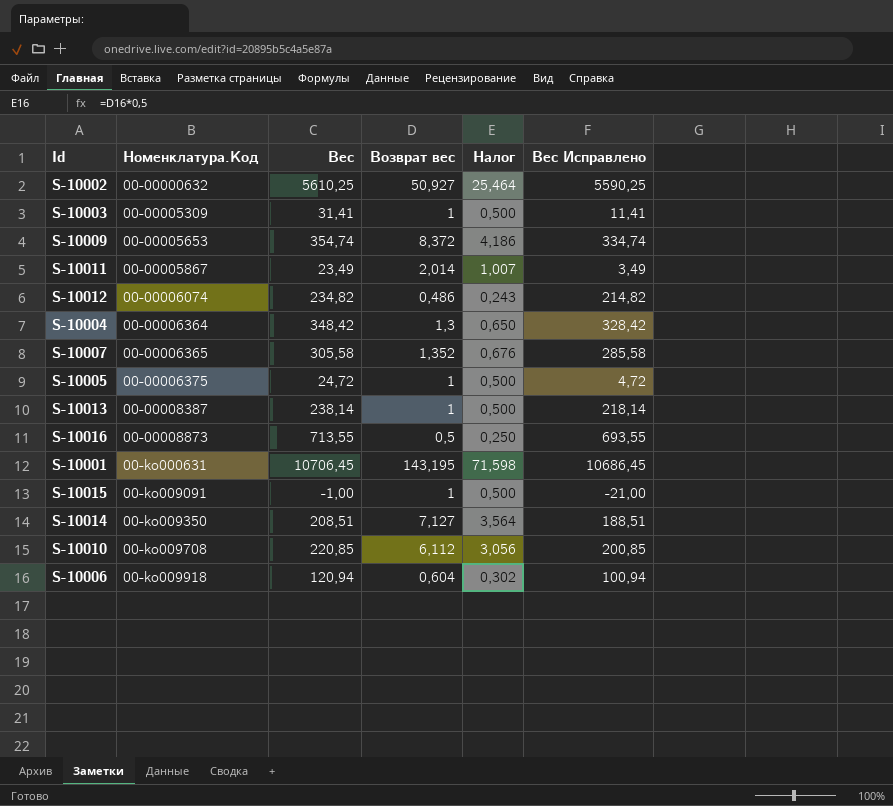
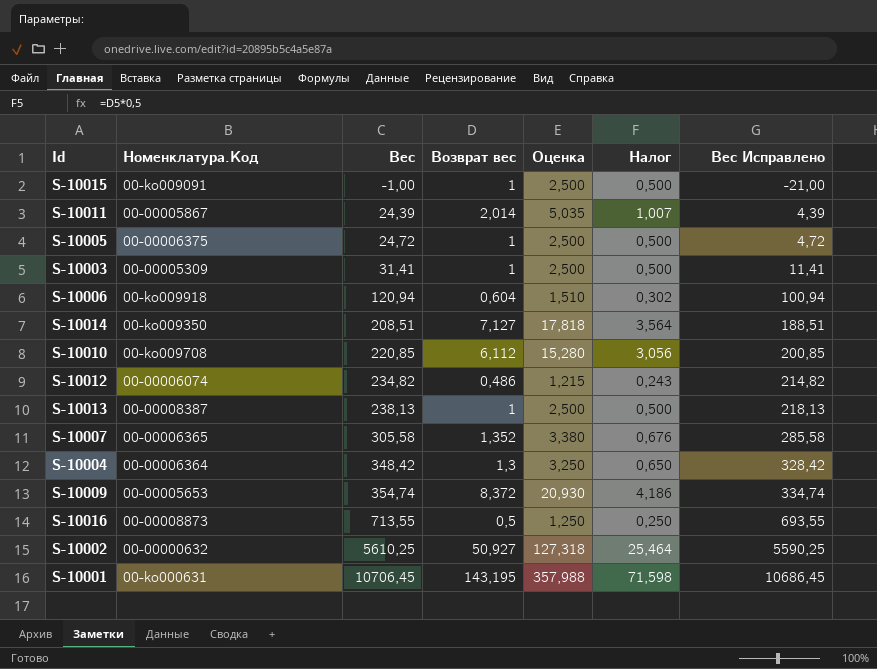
row order: Номенклатура.Код ascending -> Вес ascending
column Оценка | formula: none -> [Возврат вес] * 2,5
S-10011 | Вес: 23,49 -> 24,39
S-10011 | Вес Исправлено: 3,49 -> 4,39
S-10013 | Вес: 238,14 -> 238,13
S-10013 | Вес Исправлено: 218,14 -> 218,13

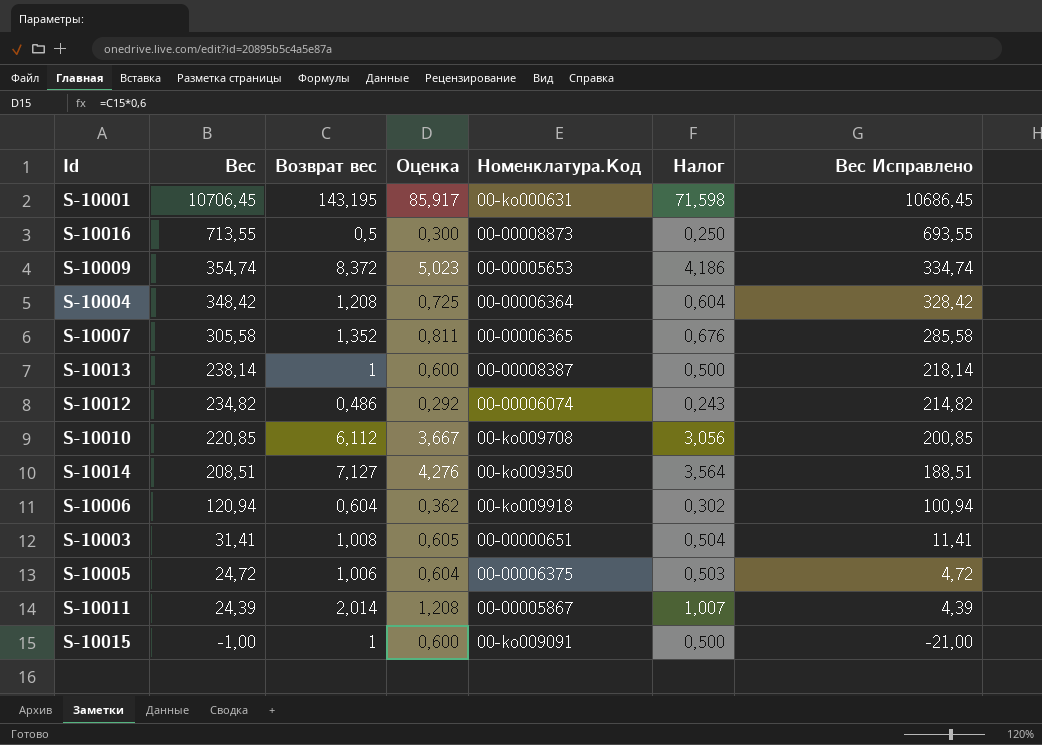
row order: Вес ascending -> Вес descending
column Оценка | formula: [Возврат вес] * 2,5 -> [Возврат вес] * 0,6
column Номенклатура.Код | position: 2 -> 5
row S-10002: 00-00000632 | 5610,25 | 50,927 | 127,318 | 25,464 | 5590,25 -> none
S-10004 | Возврат вес: 1,3 -> 1,208
S-10004 | Налог: 0,650 -> 0,604
S-10013 | Вес: 238,13 -> 238,14
S-10013 | Вес Исправлено: 218,13 -> 218,14
S-10003 | Возврат вес: 1 -> 1,008
S-10003 | Номенклатура.Код: 00-00005309 -> 00-00000651
S-10003 | Налог: 0,500 -> 0,504
S-10005 | Возврат вес: 1 -> 1,006
S-10005 | Налог: 0,500 -> 0,503

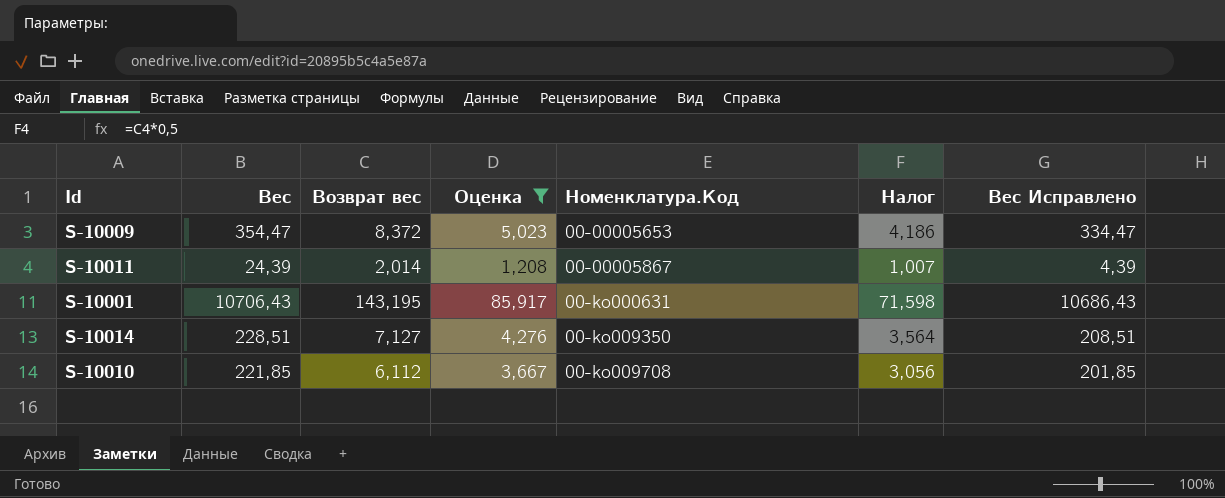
filter: none -> Оценка >= 1,208
row order: Вес descending -> Номенклатура.Код ascending
S-10009 | Вес: 354,74 -> 354,47
S-10009 | Вес Исправлено: 334,74 -> 334,47
S-10001 | Вес: 10706,45 -> 10706,43
S-10001 | Вес Исправлено: 10686,45 -> 10686,43
S-10014 | Вес: 208,51 -> 228,51
S-10014 | Вес Исправлено: 188,51 -> 208,51
S-10010 | Вес: 220,85 -> 221,85
S-10010 | Вес Исправлено: 200,85 -> 201,85

